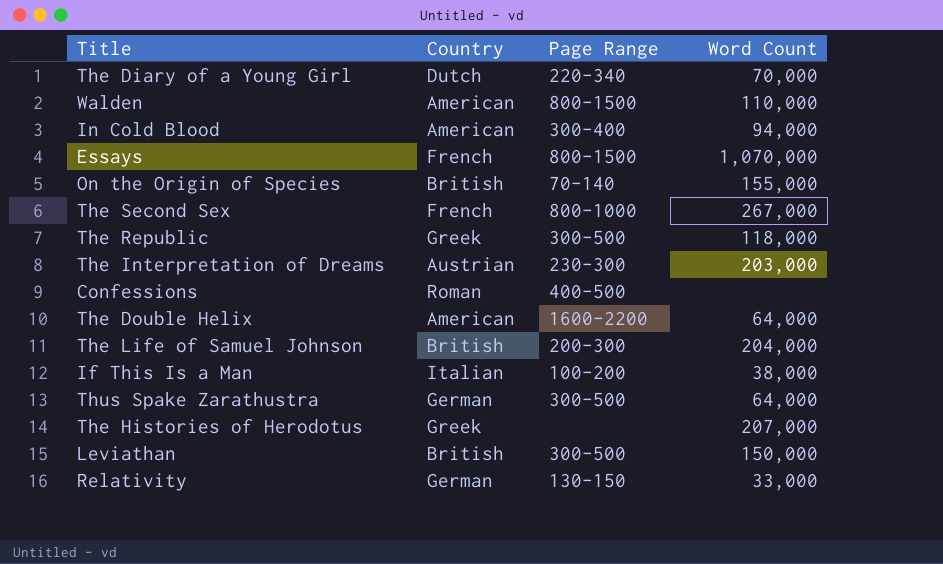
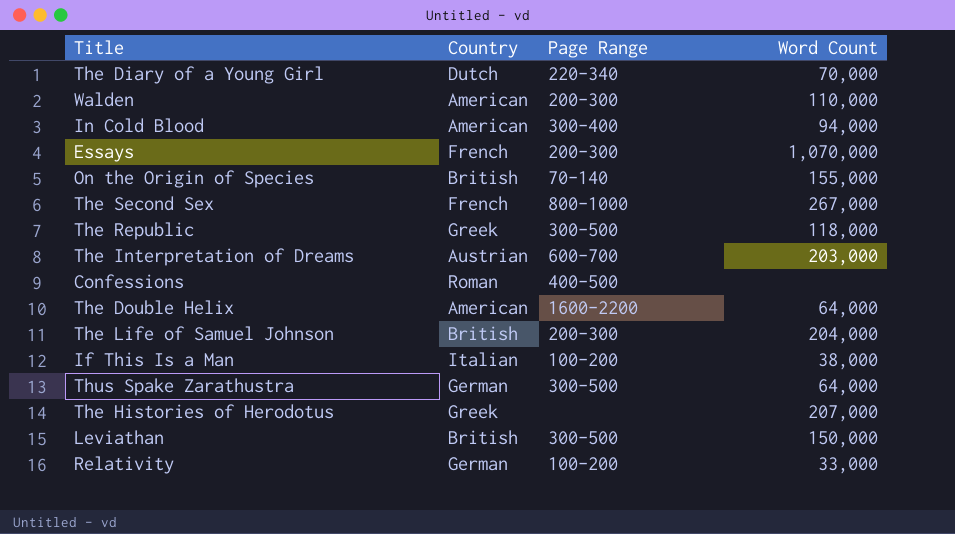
Walden | Page Range: 800-1500 -> 200-300
Essays | Page Range: 800-1500 -> 200-300
The Interpretation of Dreams | Page Range: 230-300 -> 600-700
Relativity | Page Range: 130-150 -> 100-200

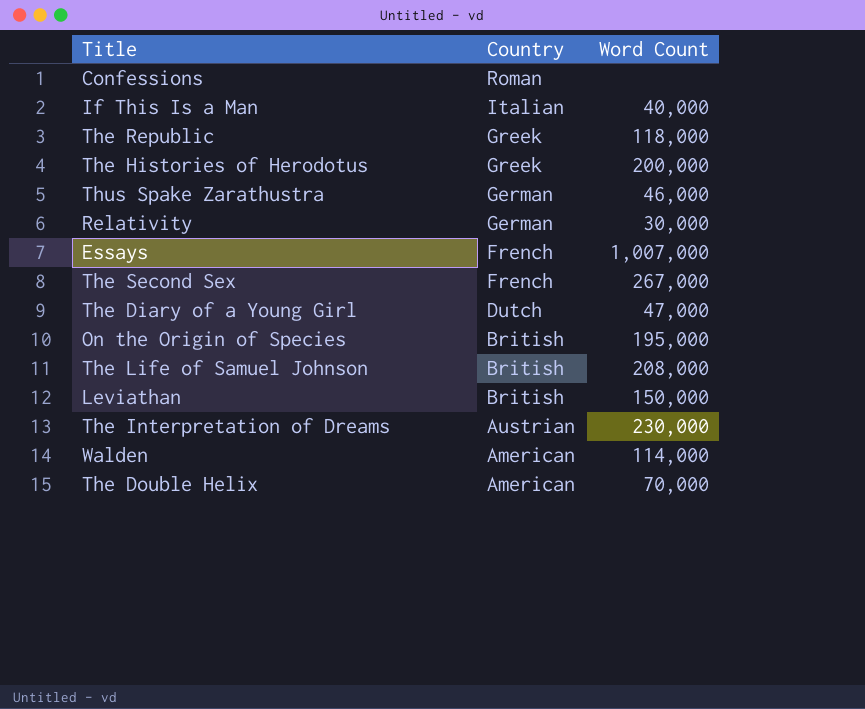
row order: none -> Country descending
column Page Range | position: 3 -> none
row In Cold Blood: American | 300-400 | 94,000 -> none
If This Is a Man | Word Count: 38,000 -> 40,000
The Histories of Herodotus | Word Count: 207,000 -> 200,000
Thus Spake Zarathustra | Word Count: 64,000 -> 46,000
Relativity | Word Count: 33,000 -> 30,000
Essays | Word Count: 1,070,000 -> 1,007,000
The Diary of a Young Girl | Word Count: 70,000 -> 47,000
On the Origin of Species | Word Count: 155,000 -> 195,000
The Life of Samuel Johnson | Word Count: 204,000 -> 208,000
The Interpretation of Dreams | Word Count: 203,000 -> 230,000
Walden | Word Count: 110,000 -> 114,000
The Double Helix | Word Count: 64,000 -> 70,000

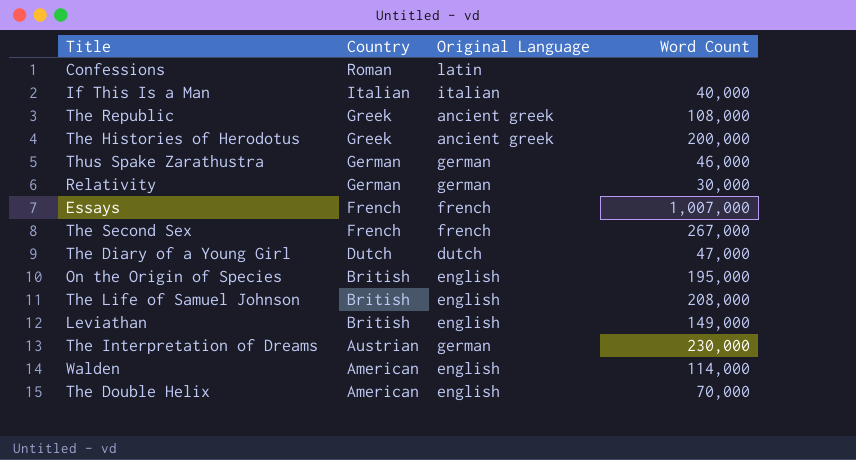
column Original Language | position: none -> 3
The Republic | Word Count: 118,000 -> 108,000
Leviathan | Word Count: 150,000 -> 149,000

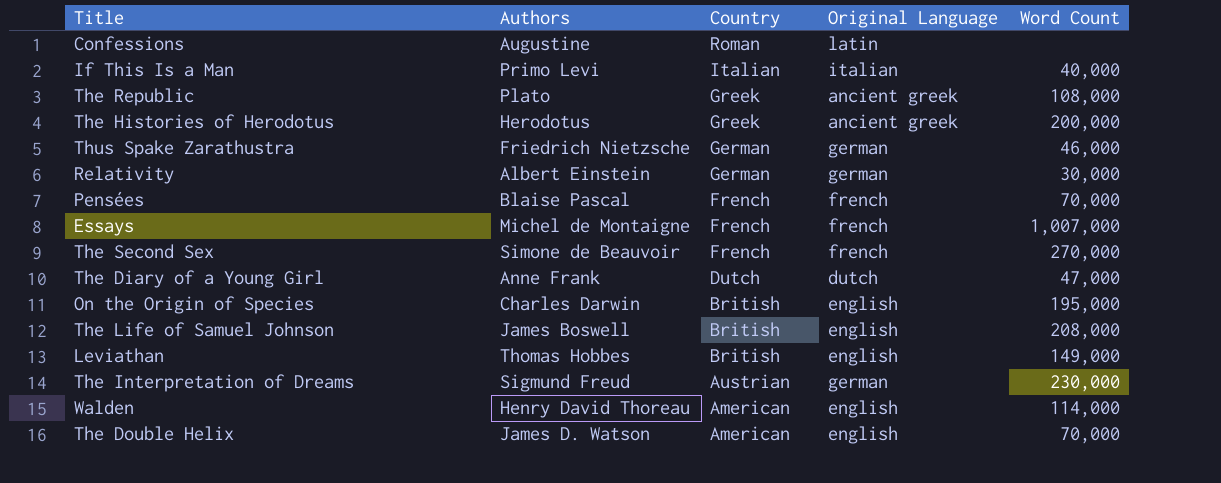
column Authors | position: none -> 2
row Pensées: none -> Blaise Pascal | French | french | 70,000
The Second Sex | Word Count: 267,000 -> 270,000

